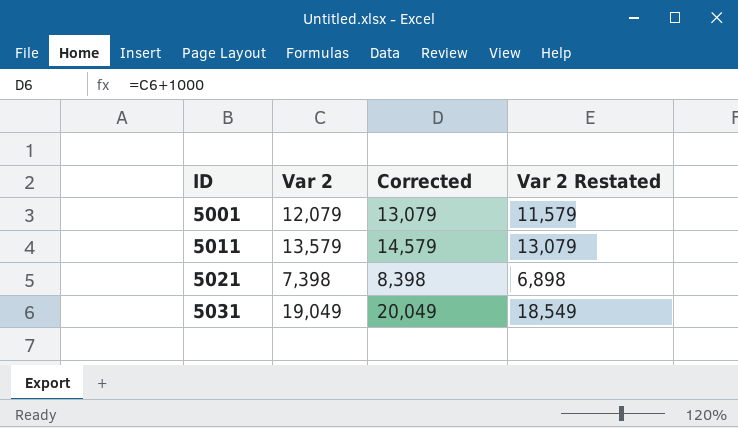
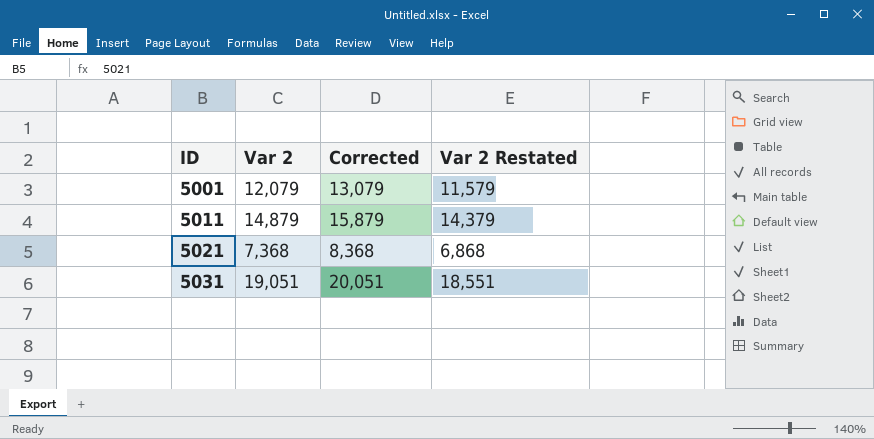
5011 | Var 2: 13,579 -> 14,879
5011 | Corrected: 14,579 -> 15,879
5011 | Var 2 Restated: 13,079 -> 14,379
5021 | Var 2: 7,398 -> 7,368
5021 | Corrected: 8,398 -> 8,368
5021 | Var 2 Restated: 6,898 -> 6,868
5031 | Var 2: 19,049 -> 19,051
5031 | Corrected: 20,049 -> 20,051
5031 | Var 2 Restated: 18,549 -> 18,551

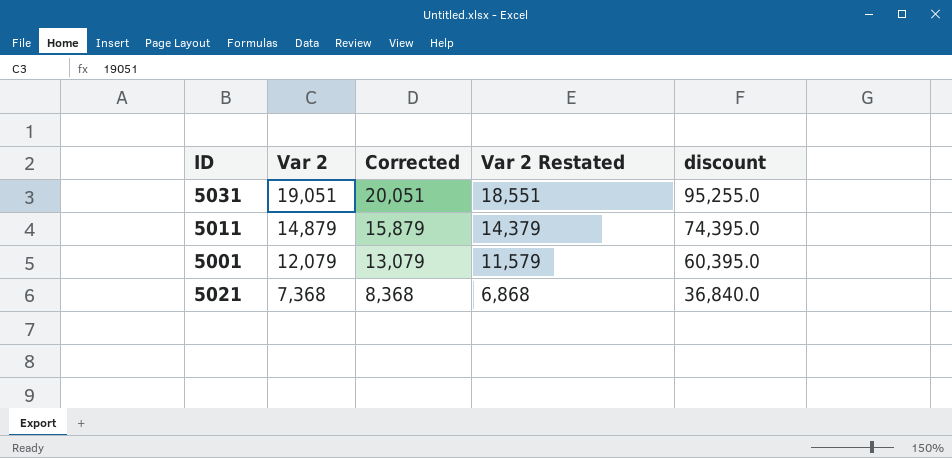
row order: ID ascending -> Var 2 descending
column discount | formula: none -> [Var 2] * 5

